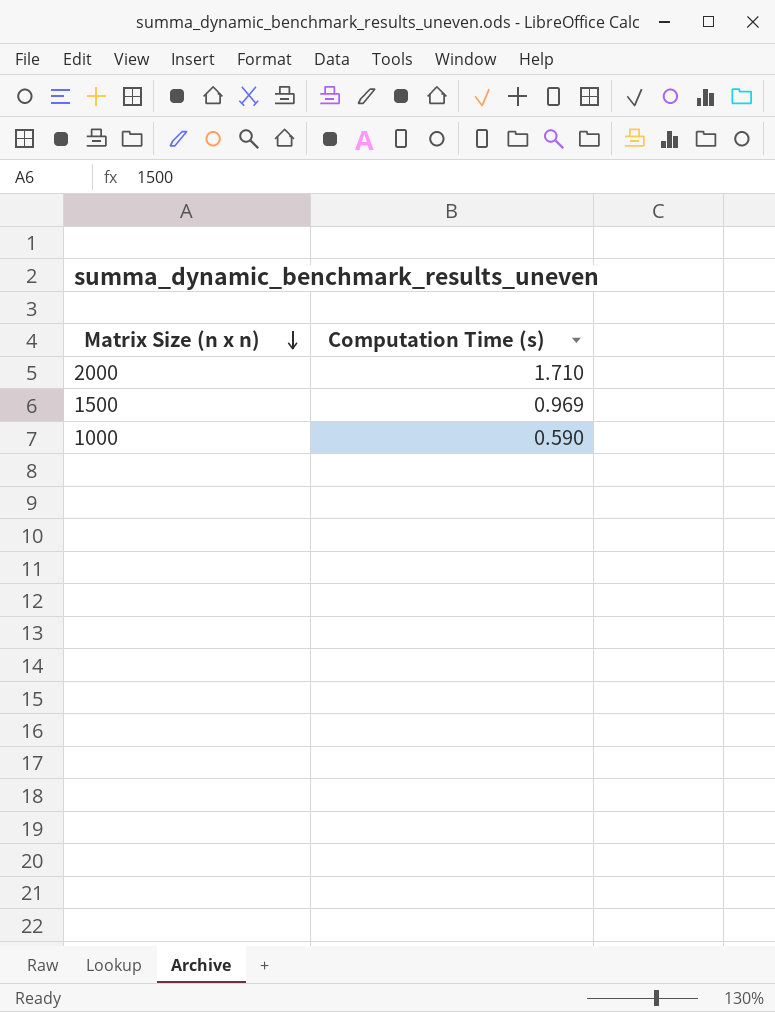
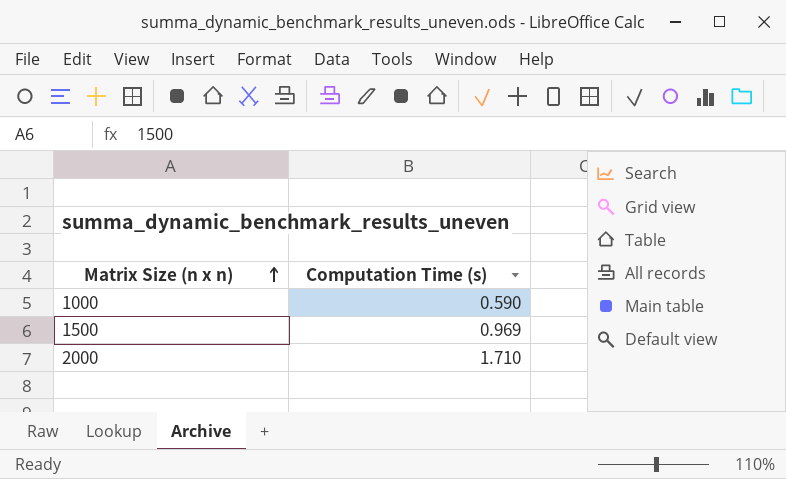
row order: Matrix Size (n x n) descending -> Matrix Size (n x n) ascending

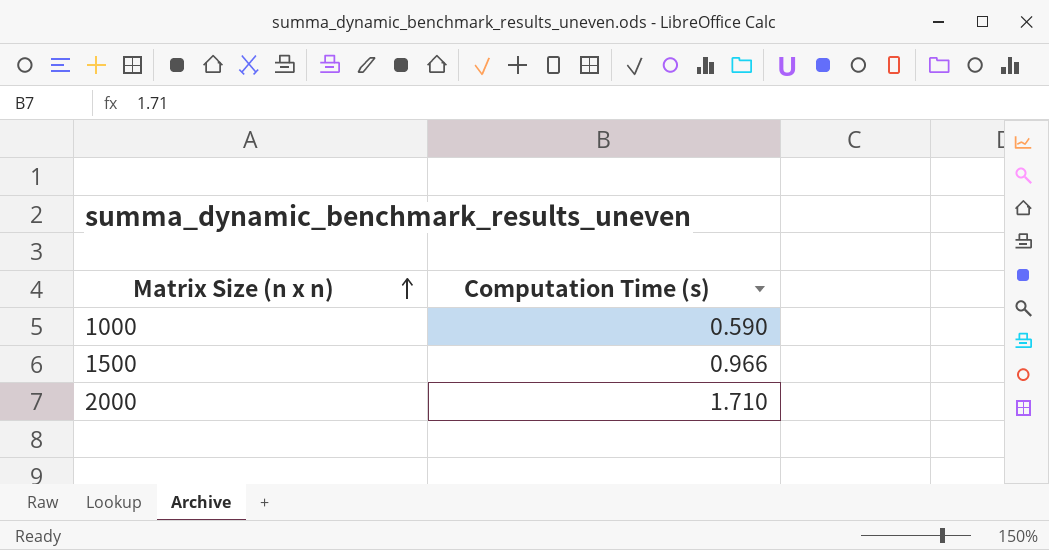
1500 | Computation Time (s): 0.969 -> 0.966

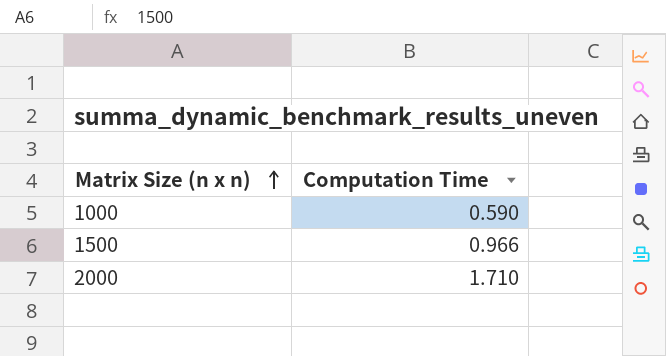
column name: Computation Time (s) -> Computation Time

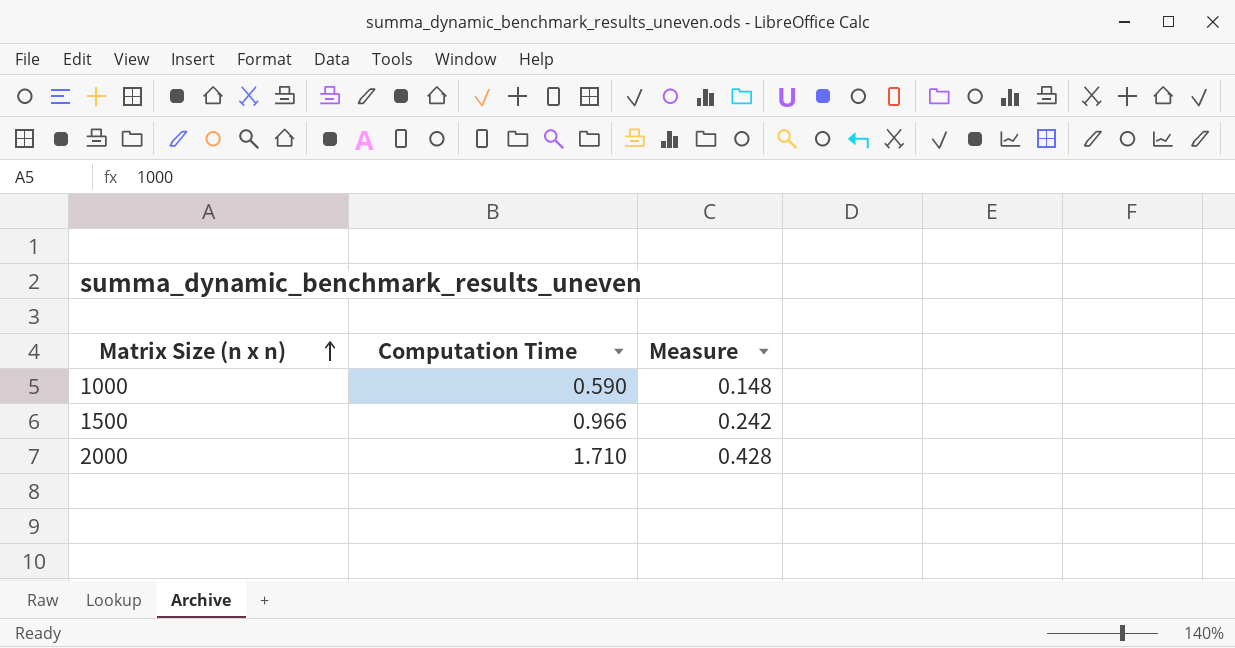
column Measure | formula: none -> [Computation Time] * 0.25

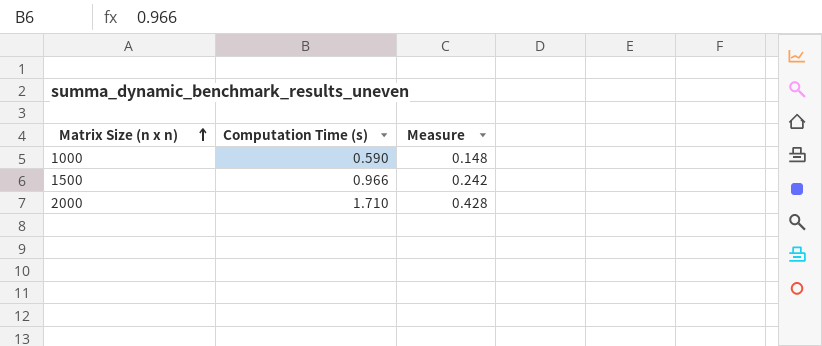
column name: Computation Time -> Computation Time (s)

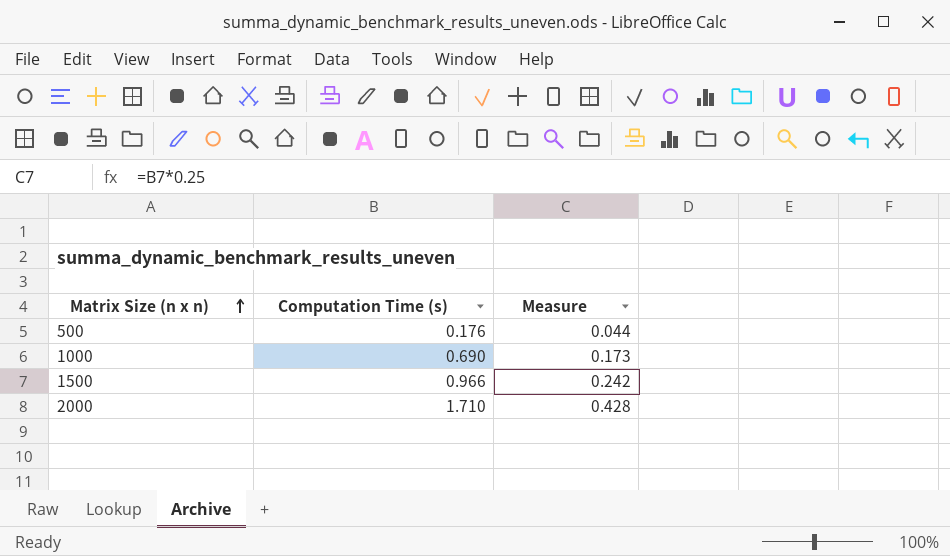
row 500: none -> 0.176 | 0.044
1000 | Computation Time (s): 0.590 -> 0.690
1000 | Measure: 0.148 -> 0.173

